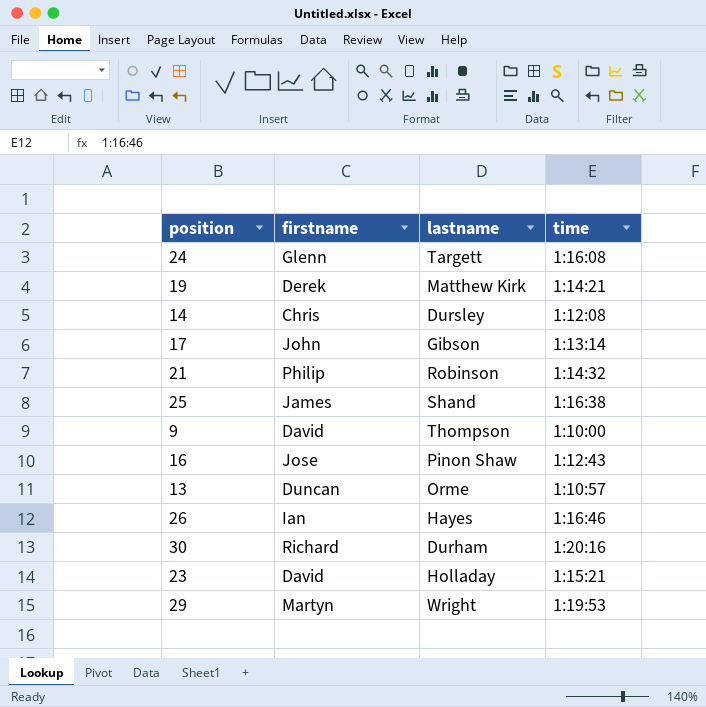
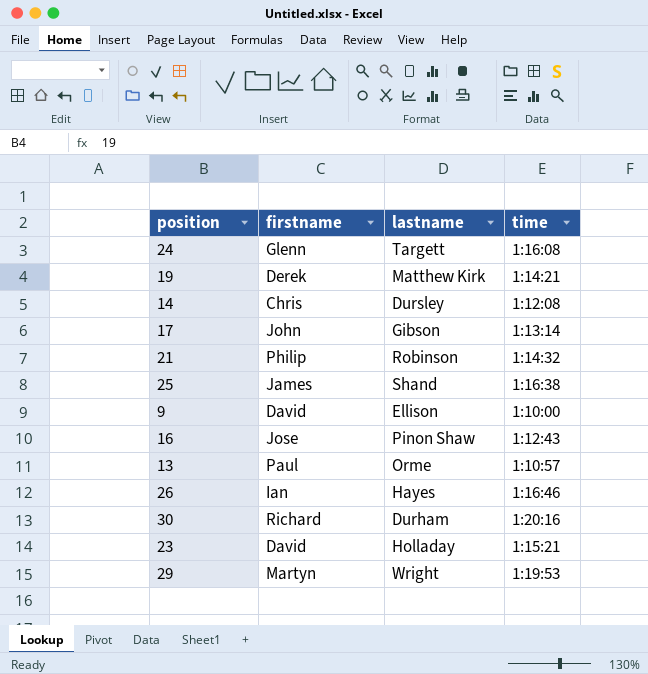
9 | lastname: Thompson -> Ellison
13 | firstname: Duncan -> Paul

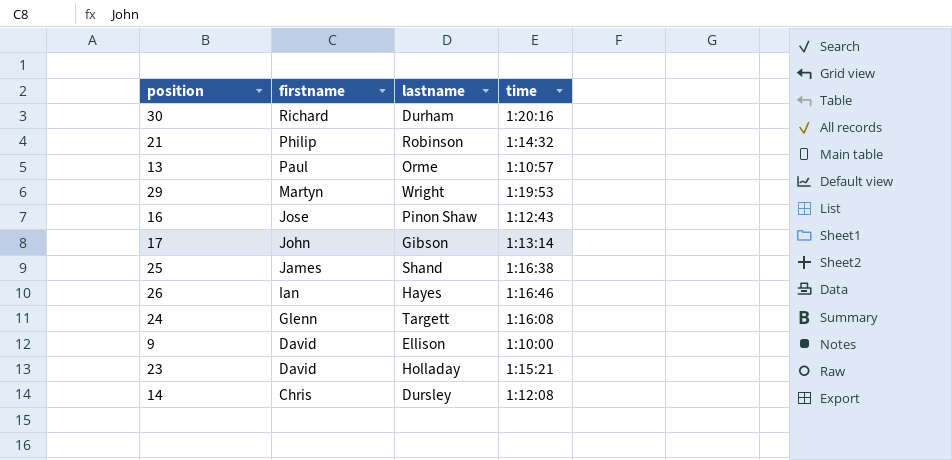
row order: none -> firstname descending
row 19: Derek | Matthew Kirk | 1:14:21 -> none

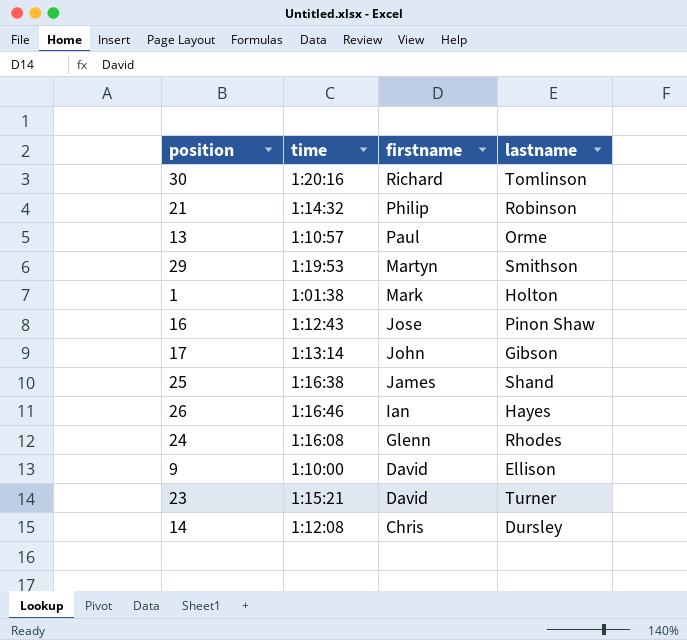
column time | position: 4 -> 2
30 | lastname: Durham -> Tomlinson
29 | lastname: Wright -> Smithson
row 1: none -> 1:01:38 | Mark | Holton
24 | lastname: Targett -> Rhodes
23 | lastname: Holladay -> Turner

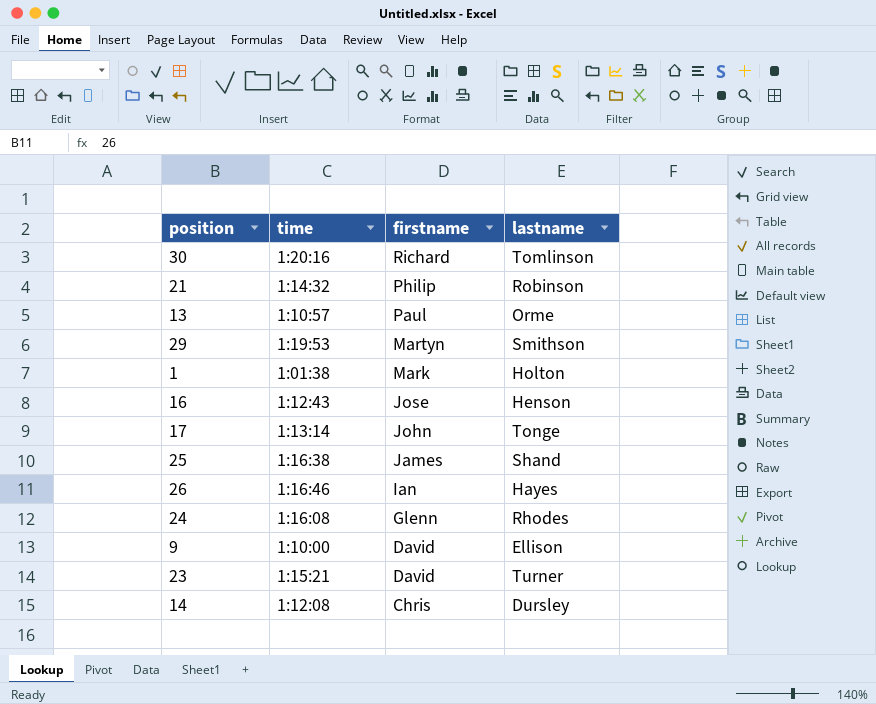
16 | lastname: Pinon Shaw -> Henson
17 | lastname: Gibson -> Tonge

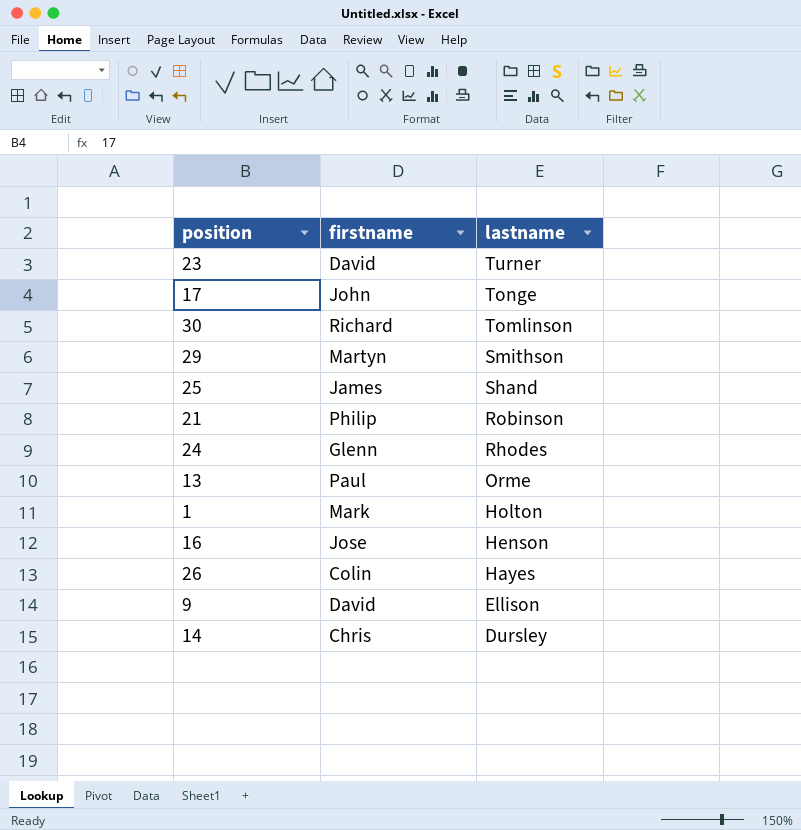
row order: firstname descending -> lastname descending
column time | position: 2 -> none
26 | firstname: Ian -> Colin

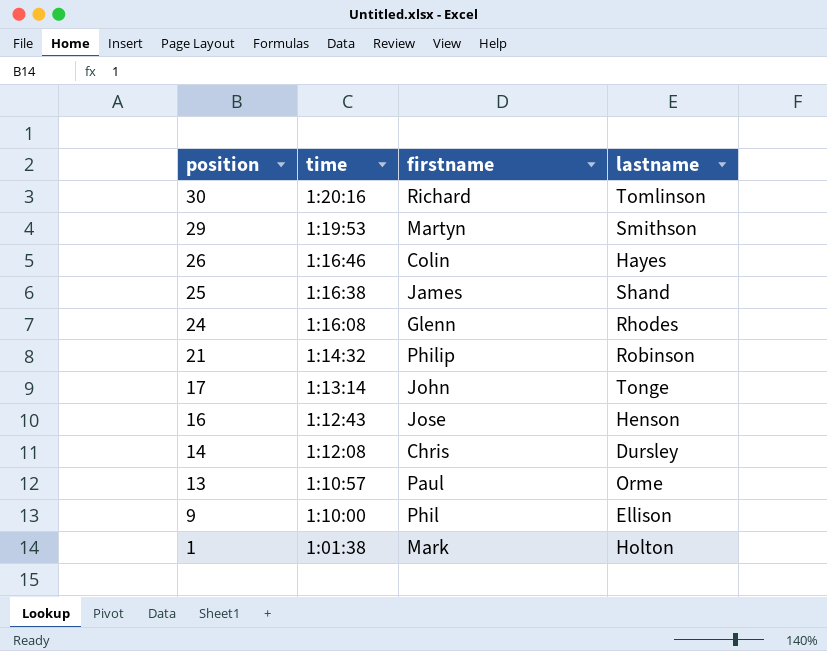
row order: lastname descending -> position descending
column time | position: none -> 2
row 23: David | Turner -> none
9 | firstname: David -> Phil

